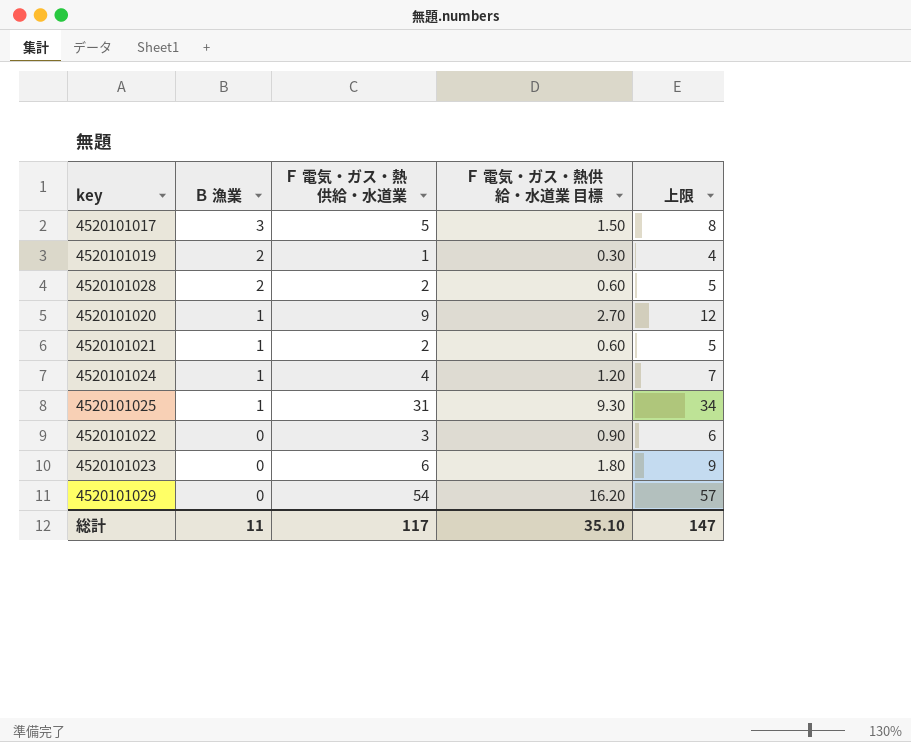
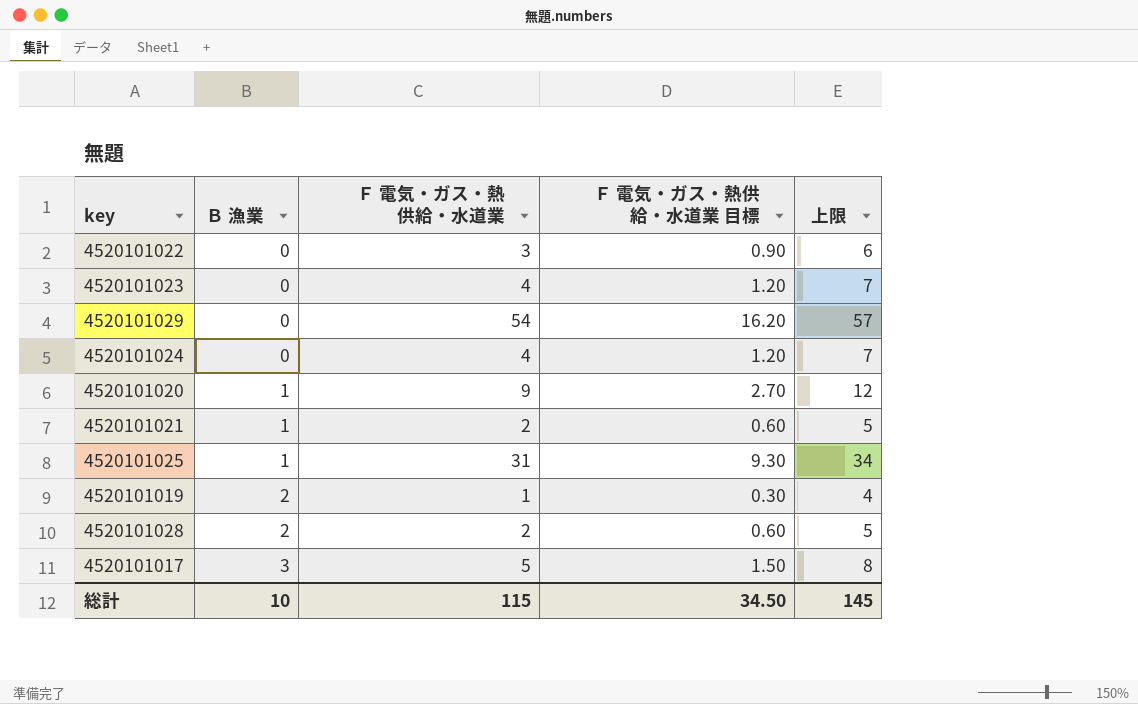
row order: Ｂ 漁業 descending -> Ｂ 漁業 ascending
4520101023 | Ｆ 電気・ガス・熱供給・水道業: 6 -> 4
4520101023 | Ｆ 電気・ガス・熱供給・水道業 目標: 1.80 -> 1.20
4520101023 | 上限: 9 -> 7
4520101024 | Ｂ 漁業: 1 -> 0
総計 | Ｂ 漁業: 11 -> 10
総計 | Ｆ 電気・ガス・熱供給・水道業: 117 -> 115
総計 | Ｆ 電気・ガス・熱供給・水道業 目標: 35.10 -> 34.50
総計 | 上限: 147 -> 145

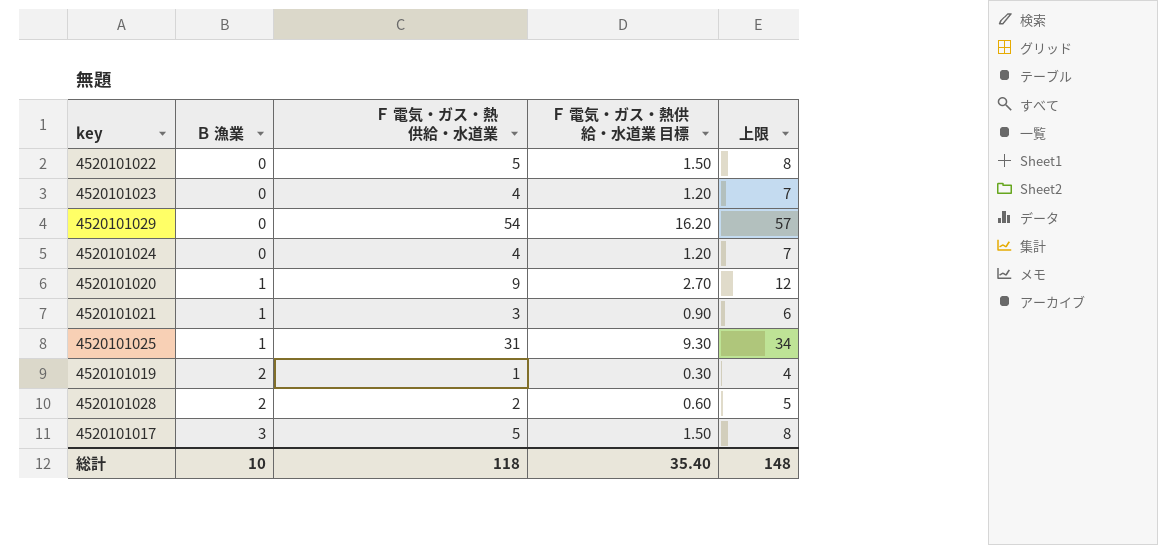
4520101022 | Ｆ 電気・ガス・熱供給・水道業: 3 -> 5
4520101022 | Ｆ 電気・ガス・熱供給・水道業 目標: 0.90 -> 1.50
4520101022 | 上限: 6 -> 8
4520101021 | Ｆ 電気・ガス・熱供給・水道業: 2 -> 3
4520101021 | Ｆ 電気・ガス・熱供給・水道業 目標: 0.60 -> 0.90
4520101021 | 上限: 5 -> 6
総計 | Ｆ 電気・ガス・熱供給・水道業: 115 -> 118
総計 | Ｆ 電気・ガス・熱供給・水道業 目標: 34.50 -> 35.40
総計 | 上限: 145 -> 148

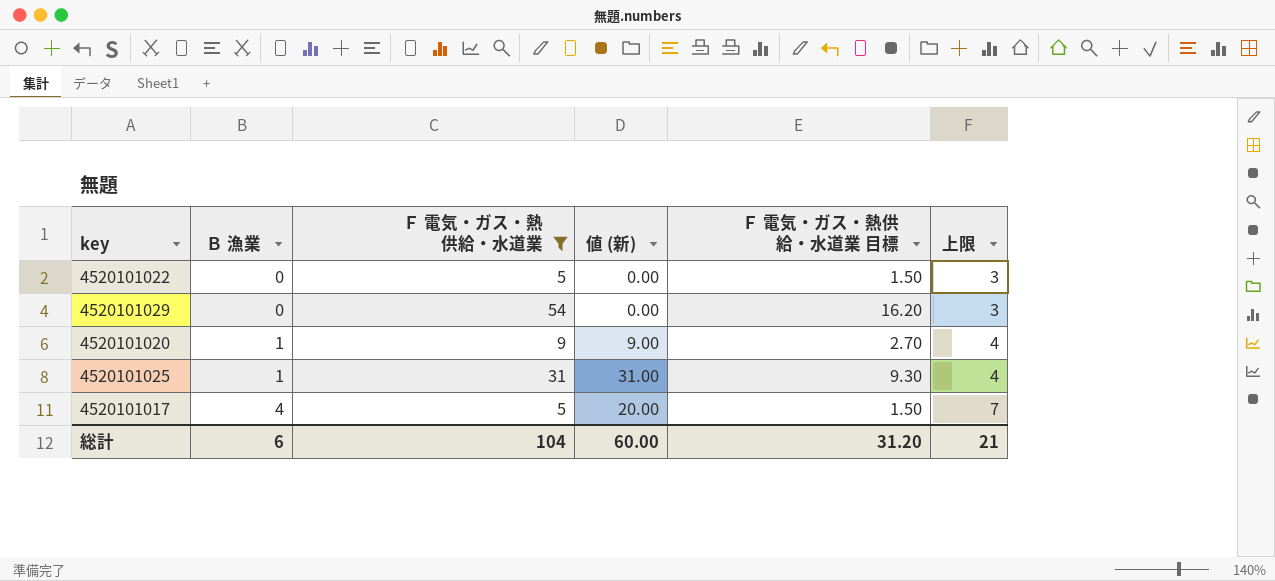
filter: none -> Ｆ 電気・ガス・熱供給・水道業 >= 5
column 値 (新) | formula: none -> [Ｂ 漁業] * [Ｆ 電気・ガス・熱供給・水道業]
column 上限 | formula: [Ｆ 電気・ガス・熱供給・水道業] + 3 -> [Ｂ 漁業] + 3
4520101017 | Ｂ 漁業: 3 -> 4
総計 | Ｂ 漁業: 10 -> 6
総計 | Ｆ 電気・ガス・熱供給・水道業: 118 -> 104
総計 | Ｆ 電気・ガス・熱供給・水道業 目標: 35.40 -> 31.20
総計 | 上限: 148 -> 21

